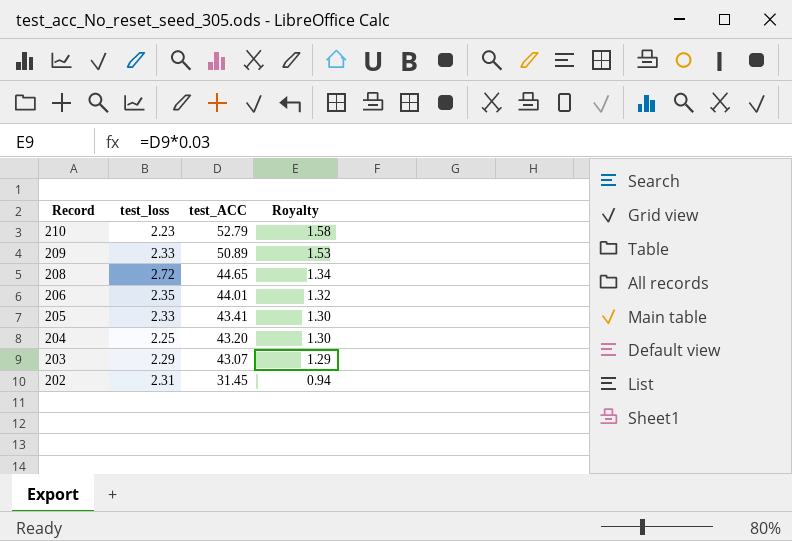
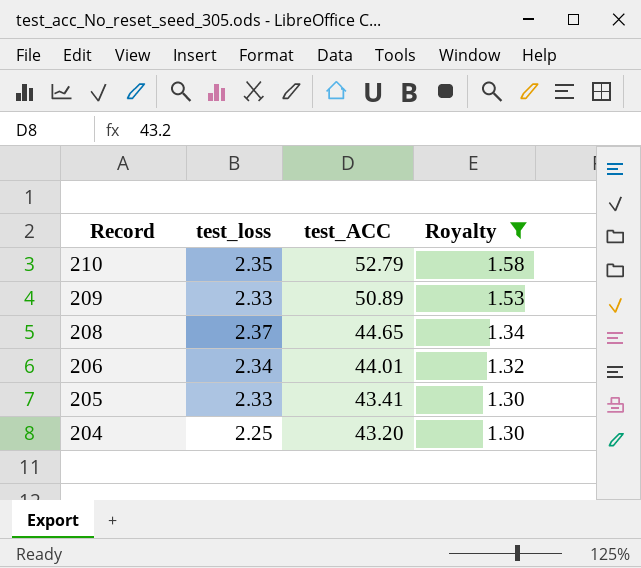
filter: none -> Royalty >= 1.30
210 | test_loss: 2.23 -> 2.35
208 | test_loss: 2.72 -> 2.37
206 | test_loss: 2.35 -> 2.34

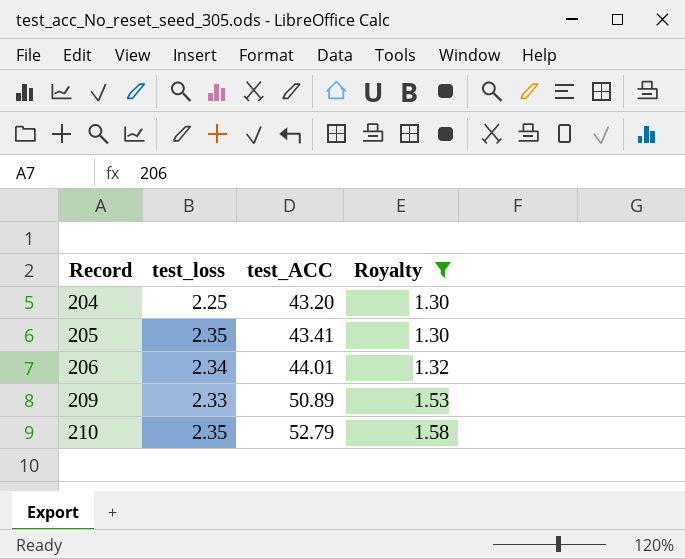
row order: Record descending -> Record ascending
row 208: 2.37 | 44.65 | 1.34 -> none
205 | test_loss: 2.33 -> 2.35

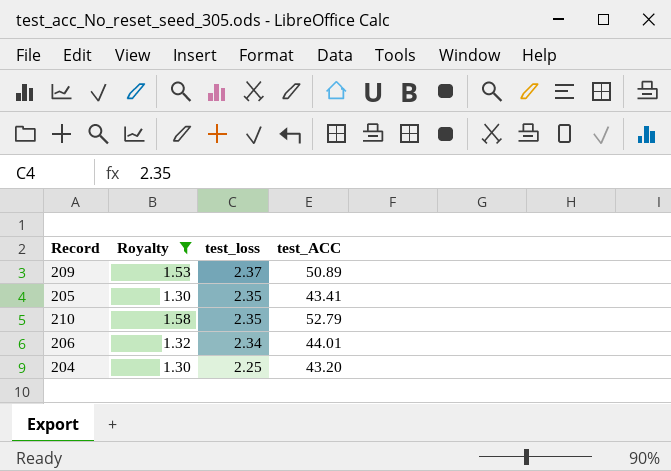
row order: Record ascending -> test_loss descending
column Royalty | position: 4 -> 2
209 | test_loss: 2.33 -> 2.37

